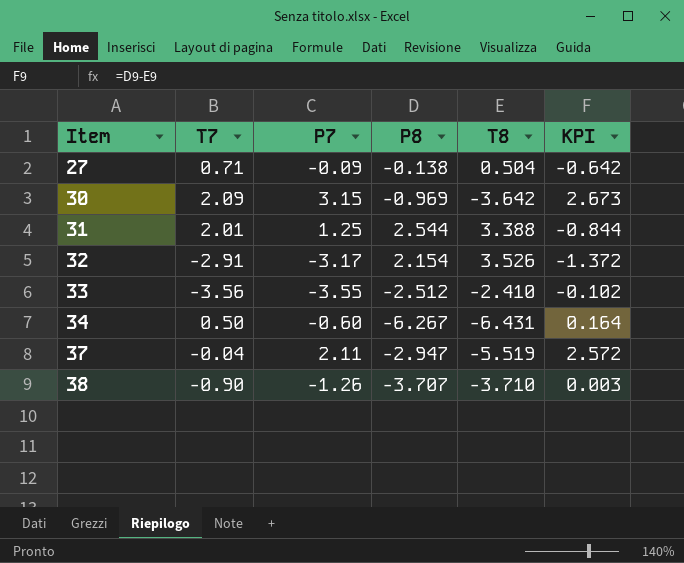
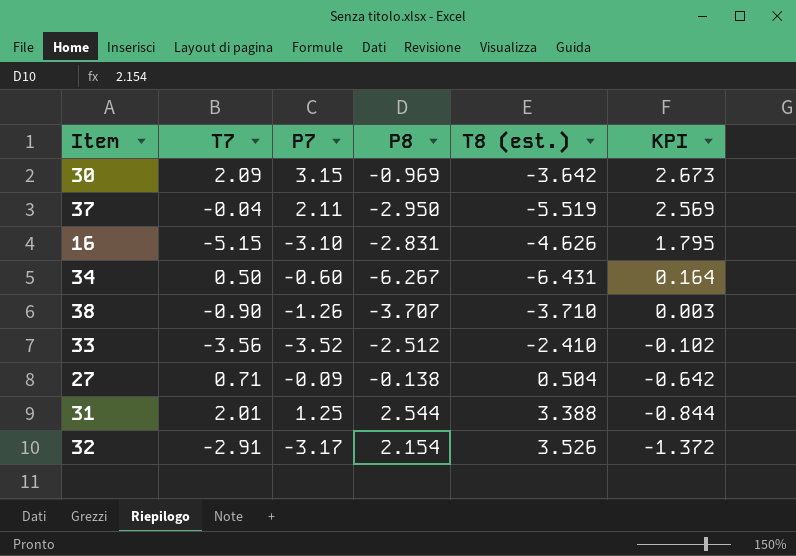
row order: Item ascending -> KPI descending
column name: T8 -> T8 (est.)
37 | P8: -2.947 -> -2.950
37 | KPI: 2.572 -> 2.569
row 16: none -> -5.15 | -3.10 | -2.831 | -4.626 | 1.795
33 | P7: -3.55 -> -3.52

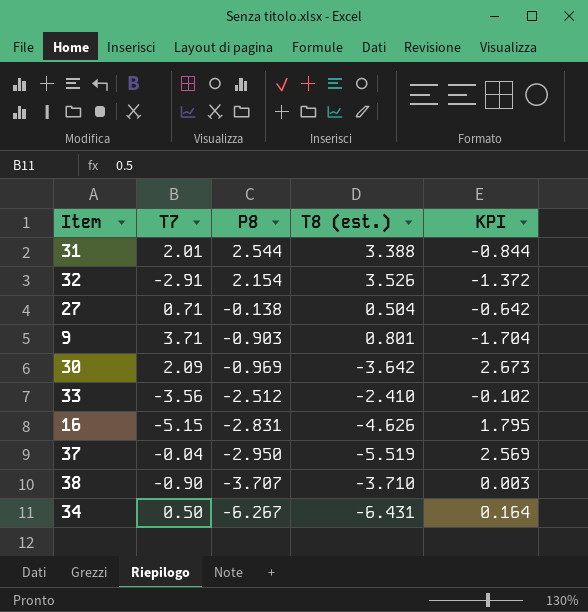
row order: KPI descending -> P8 descending
column P7 | position: 3 -> none
row 9: none -> 3.71 | -0.903 | 0.801 | -1.704

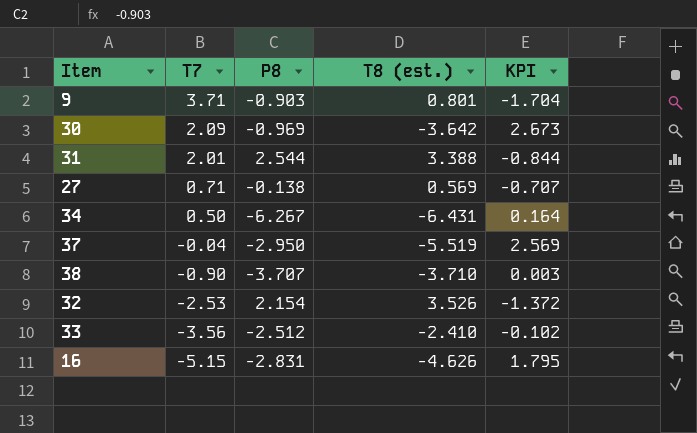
row order: P8 descending -> T7 descending
27 | T8 (est.): 0.504 -> 0.569
27 | KPI: -0.642 -> -0.707
32 | T7: -2.91 -> -2.53

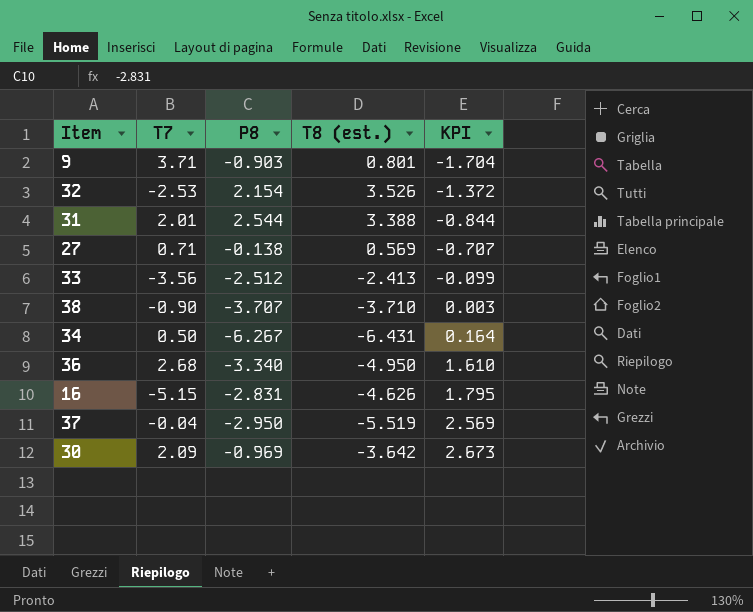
row order: T7 descending -> KPI ascending
33 | T8 (est.): -2.410 -> -2.413
33 | KPI: -0.102 -> -0.099
row 36: none -> 2.68 | -3.340 | -4.950 | 1.610

